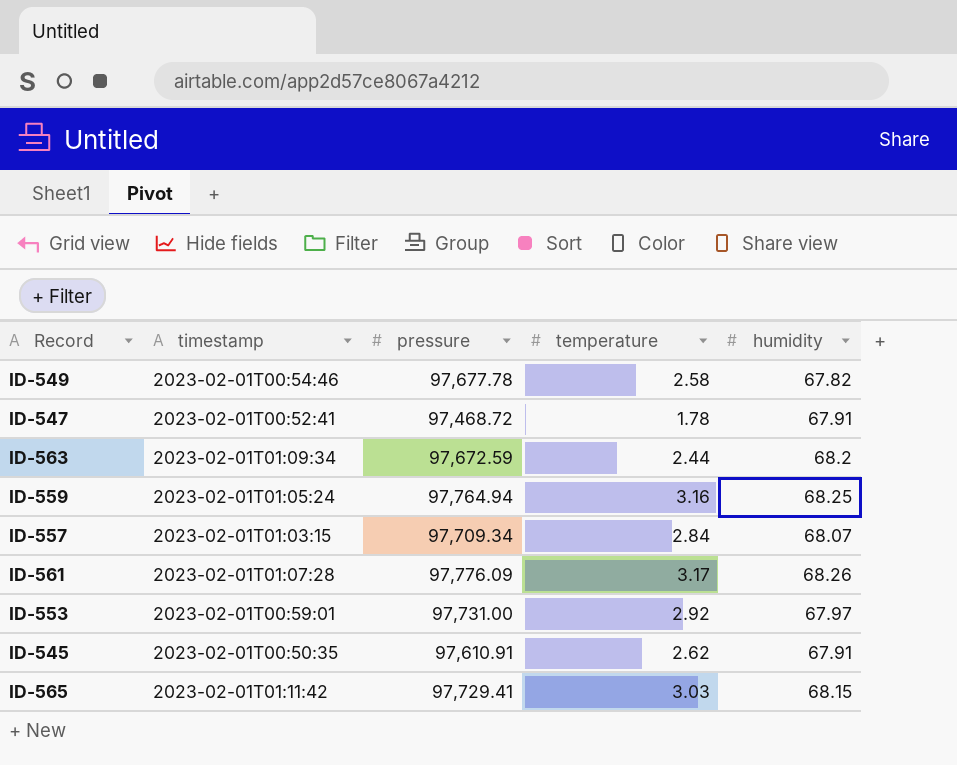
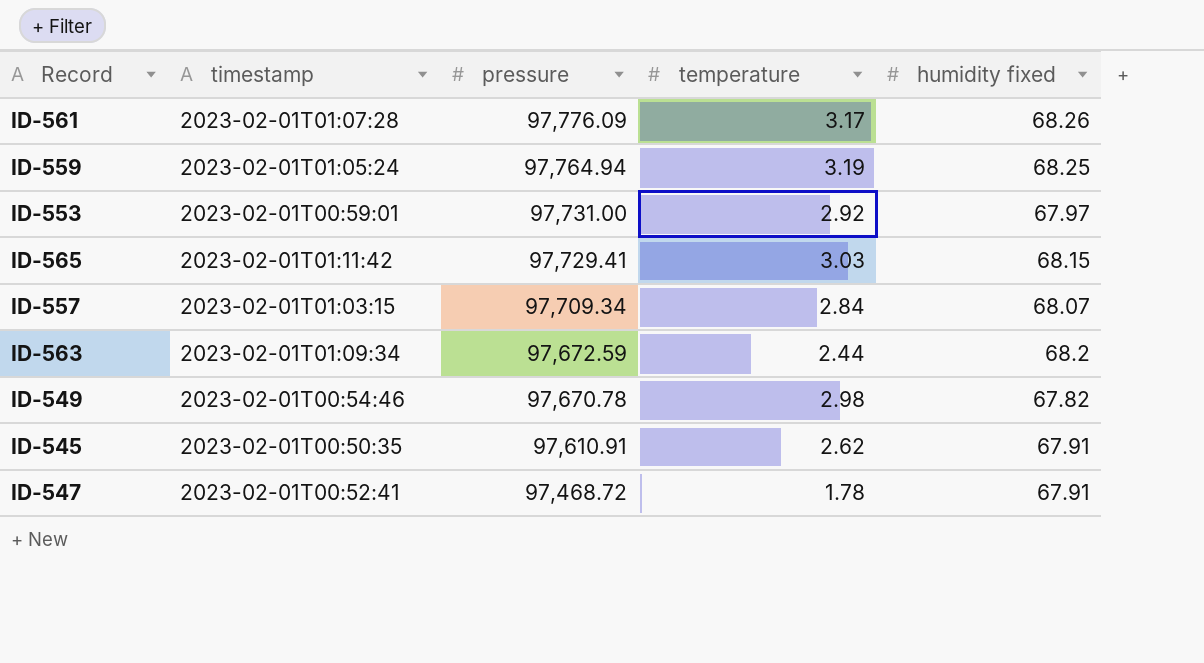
row order: none -> pressure descending
column name: humidity -> humidity fixed
ID-559 | temperature: 3.16 -> 3.19
ID-549 | pressure: 97,677.78 -> 97,670.78
ID-549 | temperature: 2.58 -> 2.98

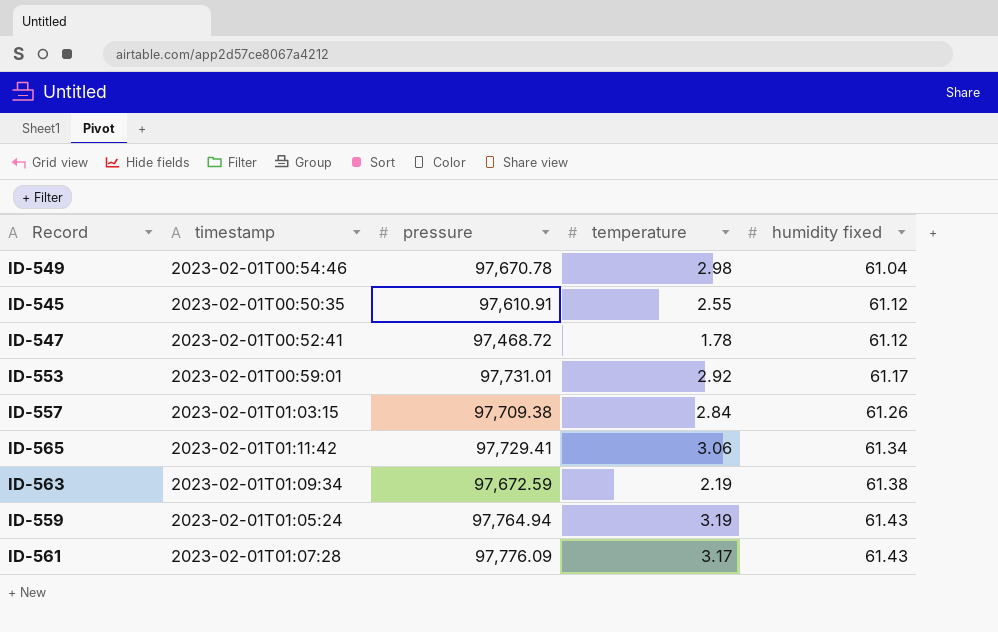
row order: pressure descending -> humidity fixed ascending
ID-549 | humidity fixed: 67.82 -> 61.04
ID-545 | temperature: 2.62 -> 2.55
ID-545 | humidity fixed: 67.91 -> 61.12
ID-547 | humidity fixed: 67.91 -> 61.12
ID-553 | pressure: 97,731.00 -> 97,731.01
ID-553 | humidity fixed: 67.97 -> 61.17
ID-557 | pressure: 97,709.34 -> 97,709.38
ID-557 | humidity fixed: 68.07 -> 61.26
ID-565 | temperature: 3.03 -> 3.06
ID-565 | humidity fixed: 68.15 -> 61.34
ID-563 | temperature: 2.44 -> 2.19
ID-563 | humidity fixed: 68.2 -> 61.38
ID-559 | humidity fixed: 68.25 -> 61.43
ID-561 | humidity fixed: 68.26 -> 61.43

